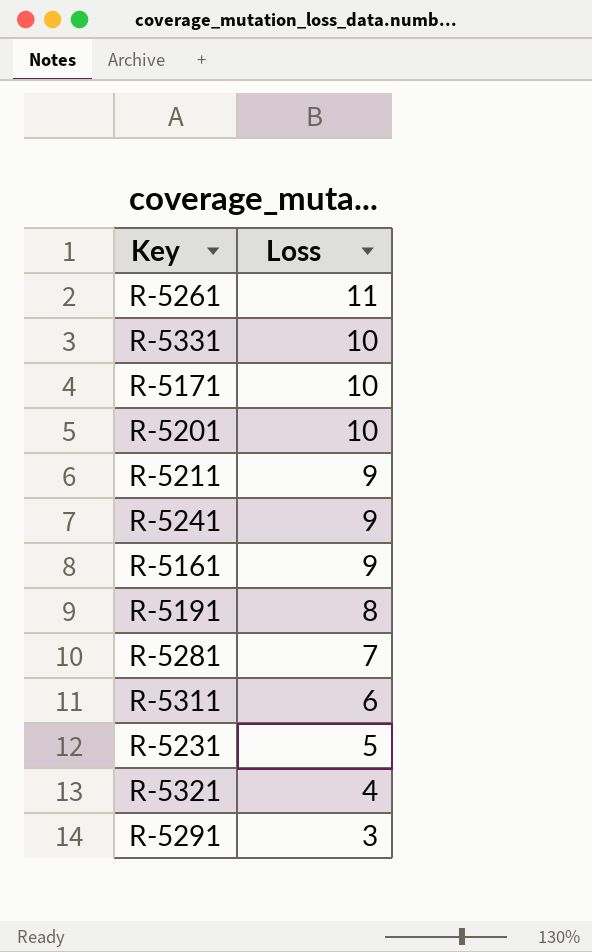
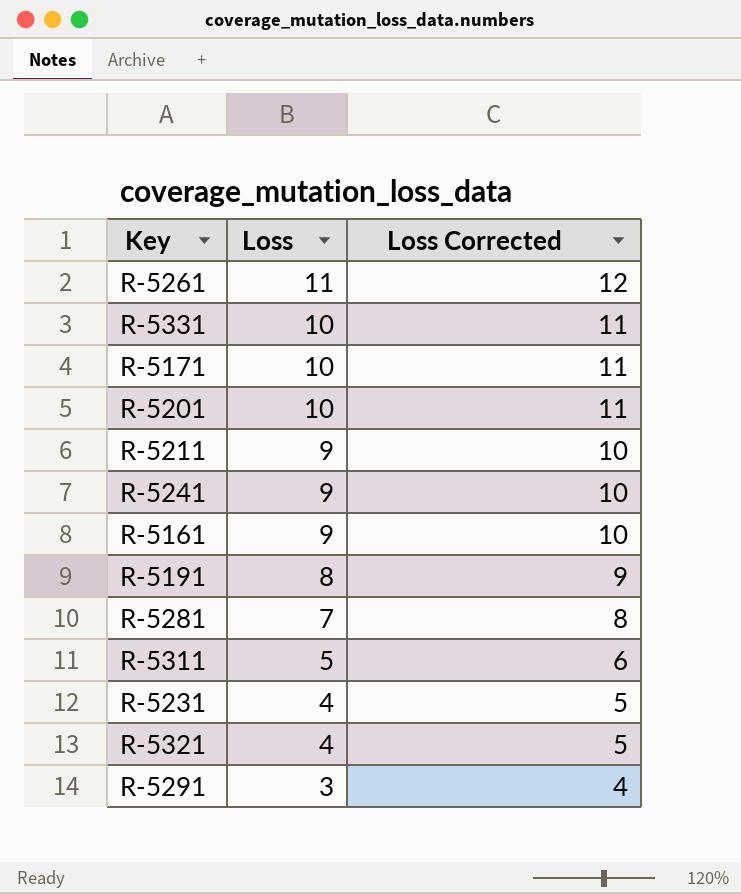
column Loss Corrected | formula: none -> [Loss] + 1
R-5311 | Loss: 6 -> 5
R-5231 | Loss: 5 -> 4

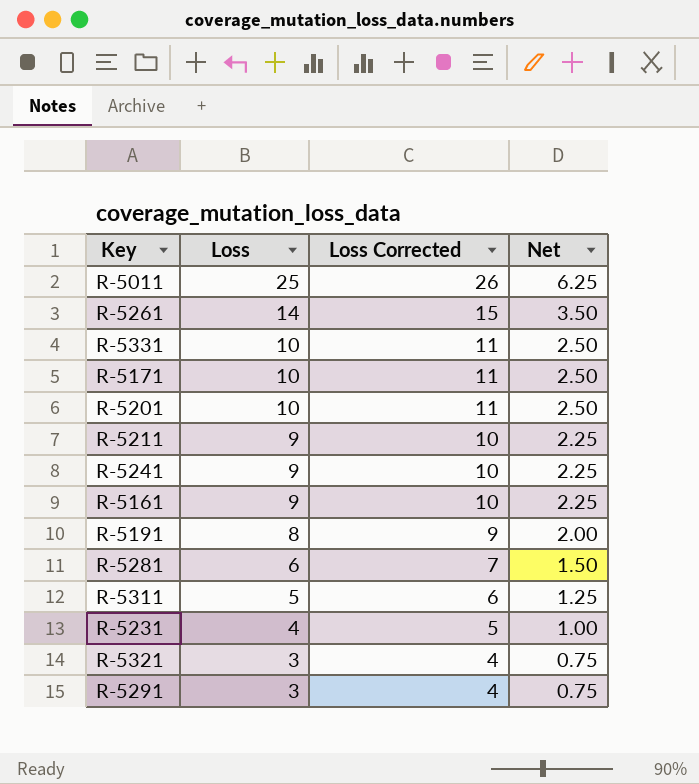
column Net | formula: none -> [Loss] * 0.25
row R-5011: none -> 25 | 26 | 6.25
R-5261 | Loss: 11 -> 14
R-5261 | Loss Corrected: 12 -> 15
R-5281 | Loss: 7 -> 6
R-5281 | Loss Corrected: 8 -> 7
R-5321 | Loss: 4 -> 3
R-5321 | Loss Corrected: 5 -> 4

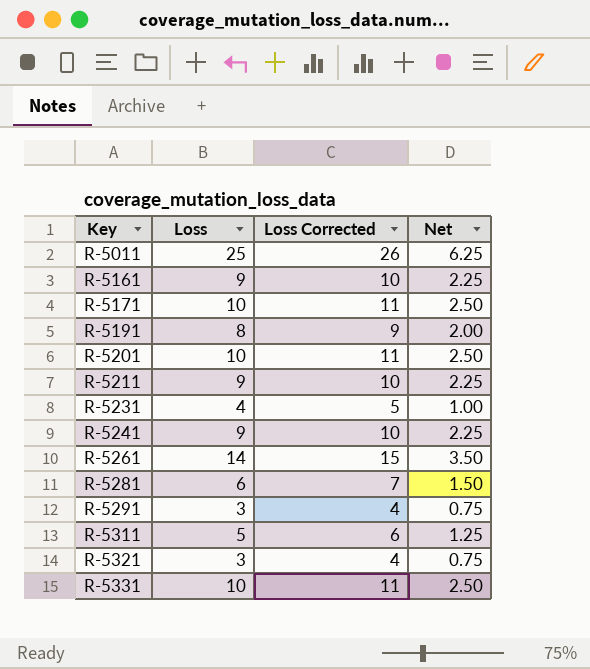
row order: Loss descending -> Key ascending

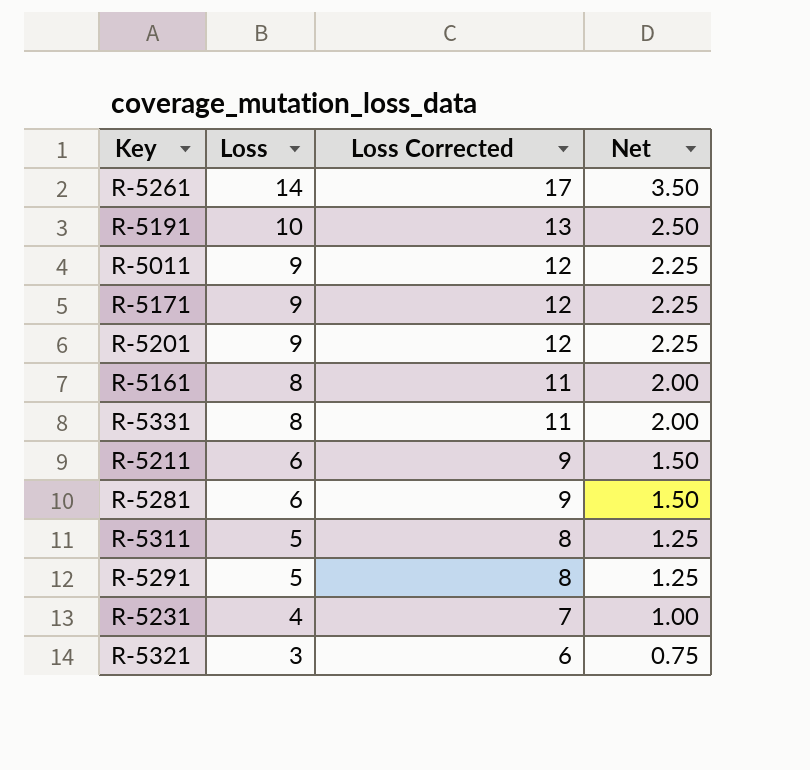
row order: Key ascending -> Loss descending
column Loss Corrected | formula: [Loss] + 1 -> [Loss] + 3
row R-5241: 9 | 10 | 2.25 -> none
R-5191 | Loss: 8 -> 10
R-5191 | Net: 2.00 -> 2.50
R-5011 | Loss: 25 -> 9
R-5011 | Net: 6.25 -> 2.25
R-5171 | Loss: 10 -> 9
R-5171 | Net: 2.50 -> 2.25
R-5201 | Loss: 10 -> 9
R-5201 | Net: 2.50 -> 2.25
R-5161 | Loss: 9 -> 8
R-5161 | Net: 2.25 -> 2.00
R-5331 | Loss: 10 -> 8
R-5331 | Net: 2.50 -> 2.00
R-5211 | Loss: 9 -> 6
R-5211 | Net: 2.25 -> 1.50
R-5291 | Loss: 3 -> 5
R-5291 | Net: 0.75 -> 1.25

